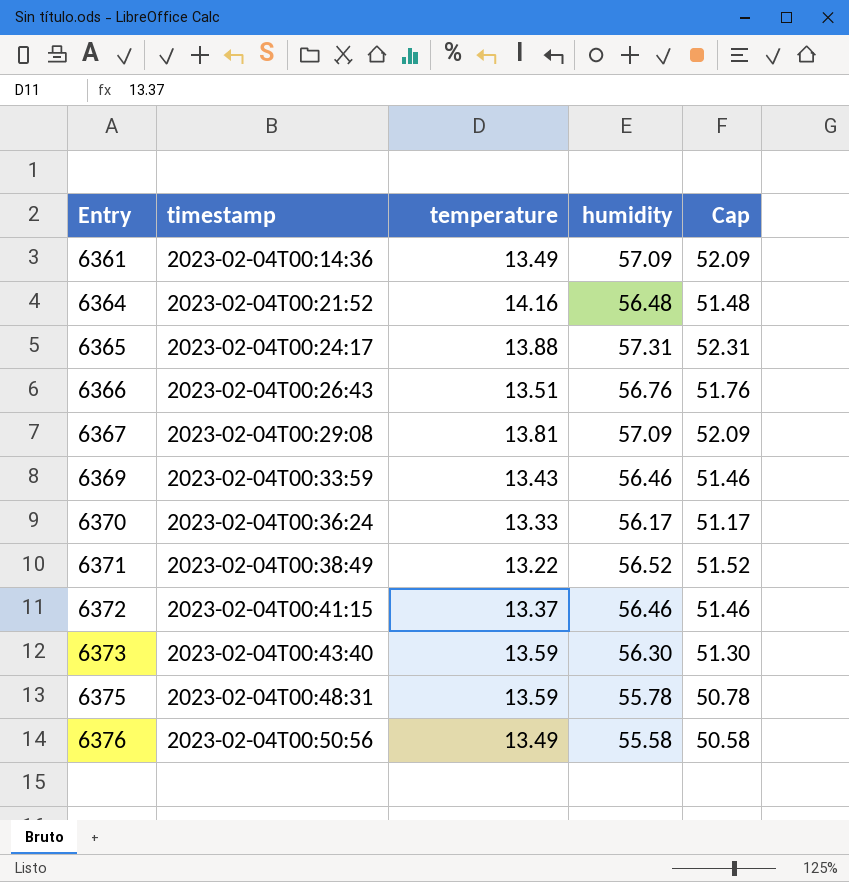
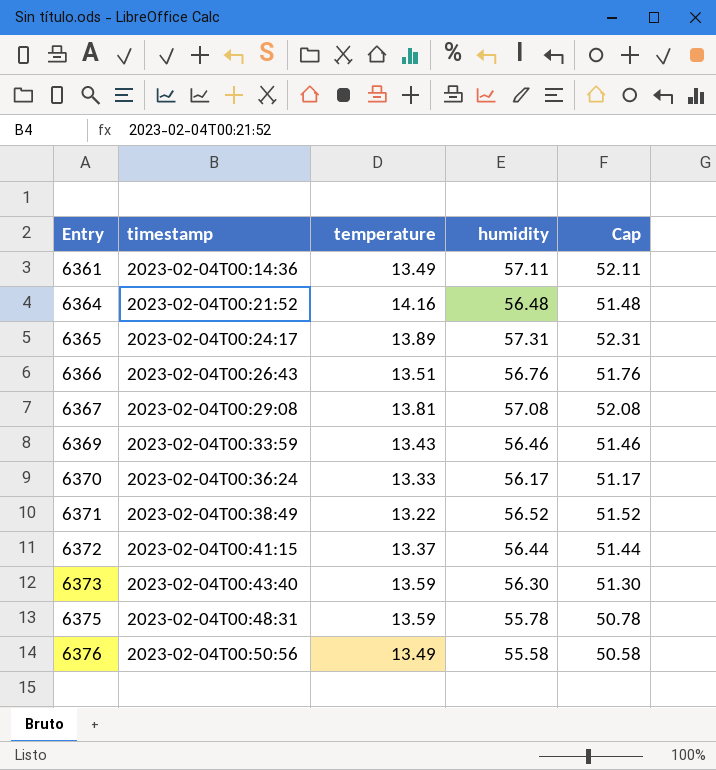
6361 | humidity: 57.09 -> 57.11
6361 | Cap: 52.09 -> 52.11
6365 | temperature: 13.88 -> 13.89
6367 | humidity: 57.09 -> 57.08
6367 | Cap: 52.09 -> 52.08
6372 | humidity: 56.46 -> 56.44
6372 | Cap: 51.46 -> 51.44

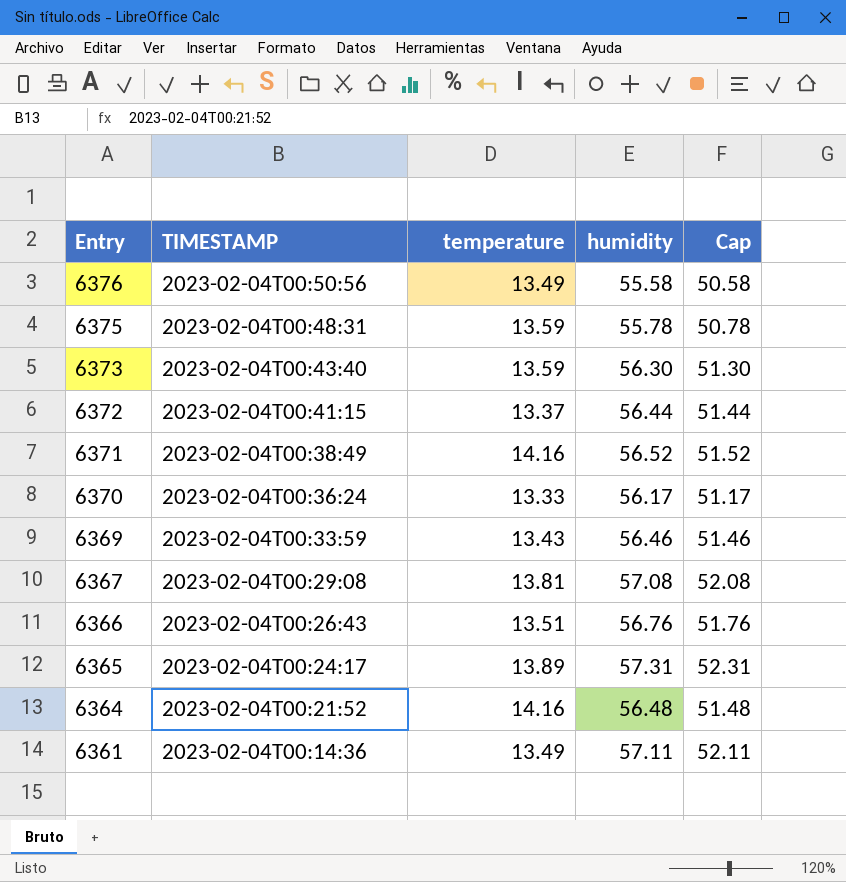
row order: Entry ascending -> Entry descending
column name: timestamp -> TIMESTAMP
6371 | temperature: 13.22 -> 14.16

